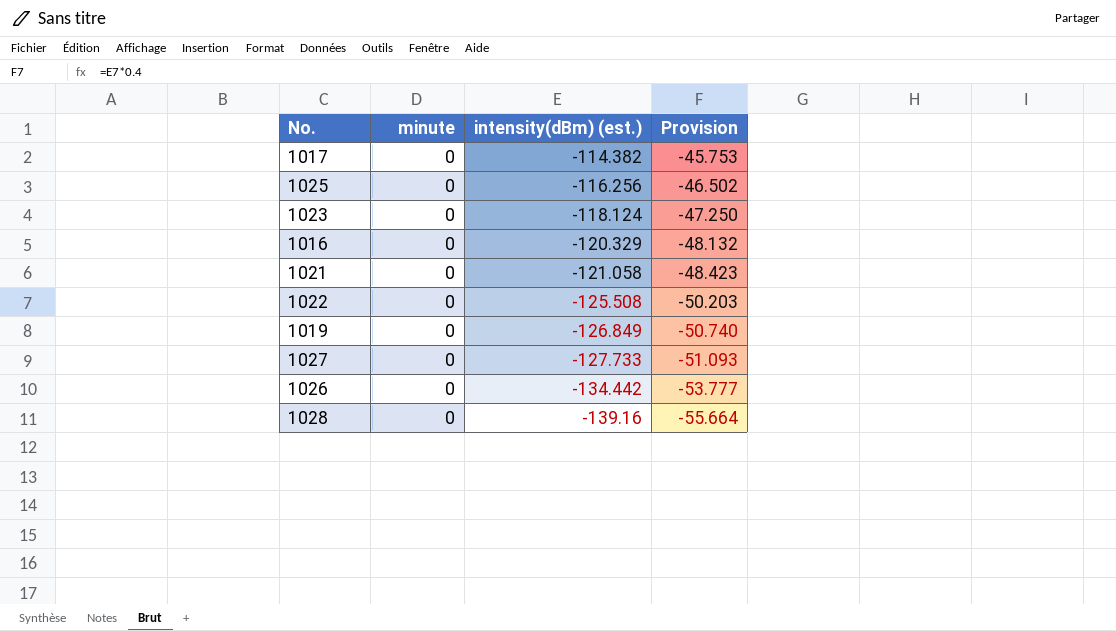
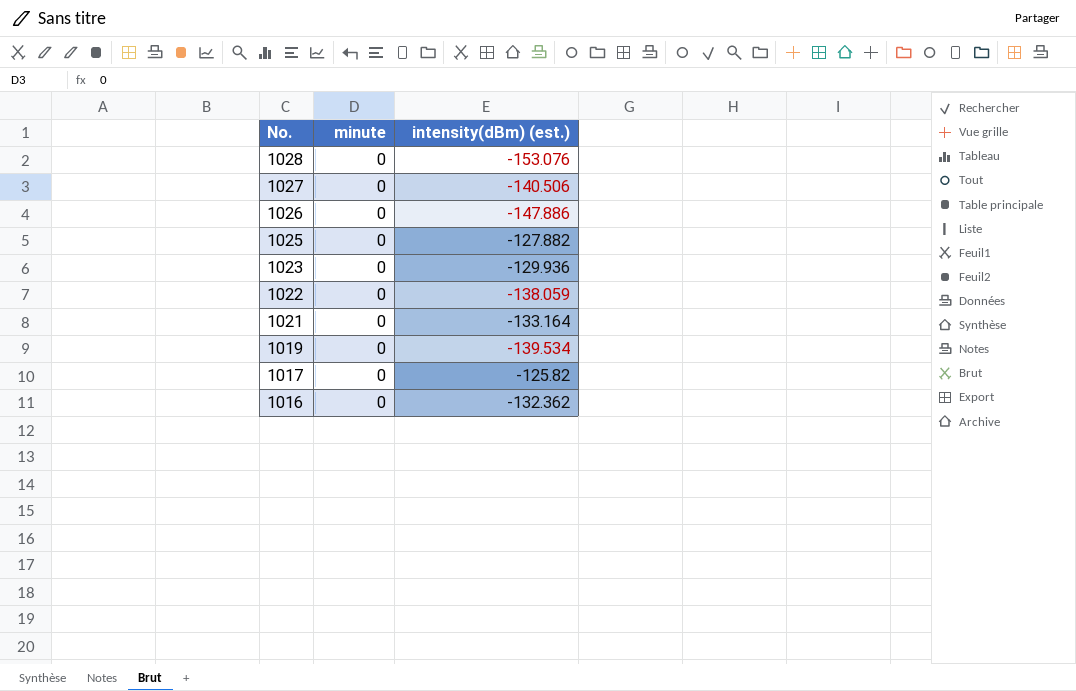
row order: intensity(dBm) (est.) descending -> No. descending
column Provision | formula: [intensity(dBm) (est.)] * 0.4 -> none
1028 | intensity(dBm) (est.): -139.16 -> -153.076
1027 | intensity(dBm) (est.): -127.733 -> -140.506
1026 | intensity(dBm) (est.): -134.442 -> -147.886
1025 | intensity(dBm) (est.): -116.256 -> -127.882
1023 | intensity(dBm) (est.): -118.124 -> -129.936
1022 | intensity(dBm) (est.): -125.508 -> -138.059
1021 | intensity(dBm) (est.): -121.058 -> -133.164
1019 | intensity(dBm) (est.): -126.849 -> -139.534
1017 | intensity(dBm) (est.): -114.382 -> -125.82
1016 | intensity(dBm) (est.): -120.329 -> -132.362

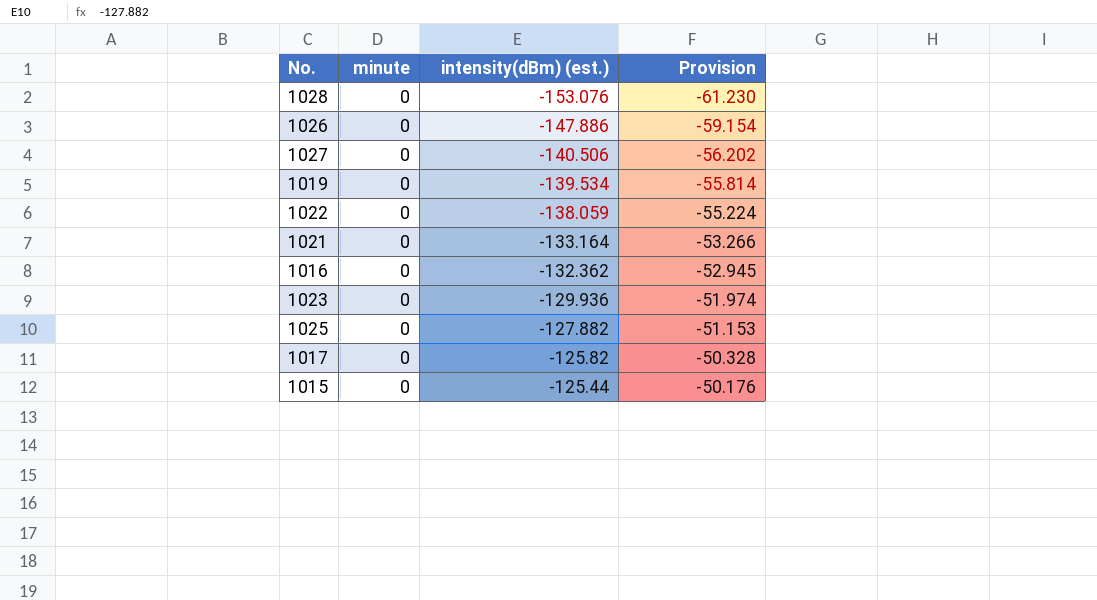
row order: No. descending -> intensity(dBm) (est.) ascending
column Provision | formula: none -> [intensity(dBm) (est.)] * 0.4
row 1015: none -> 0 | -125.44 | -50.176

